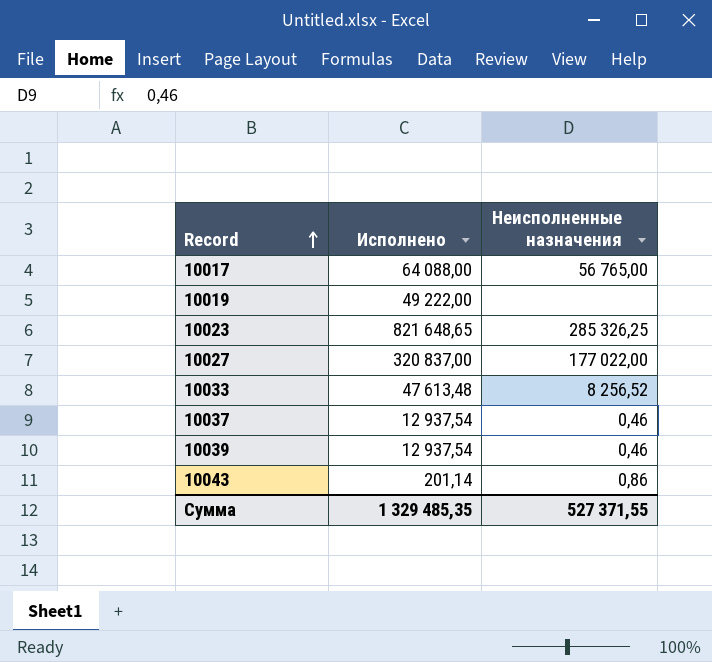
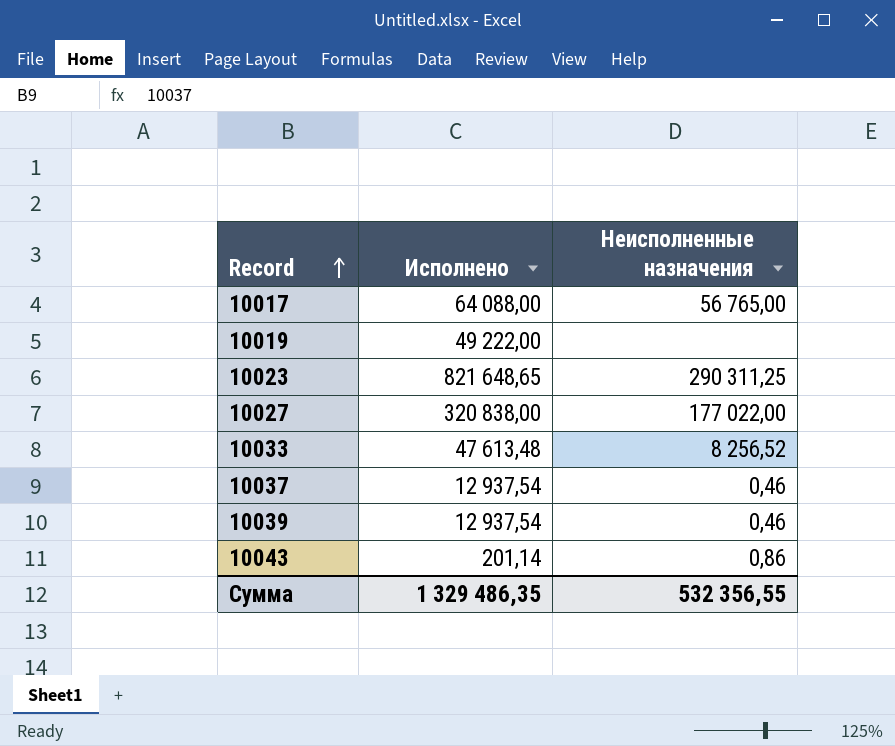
10023 | Неисполненные назначения: 285 326,25 -> 290 311,25
10027 | Исполнено: 320 837,00 -> 320 838,00
Сумма | Исполнено: 1 329 485,35 -> 1 329 486,35
Сумма | Неисполненные назначения: 527 371,55 -> 532 356,55

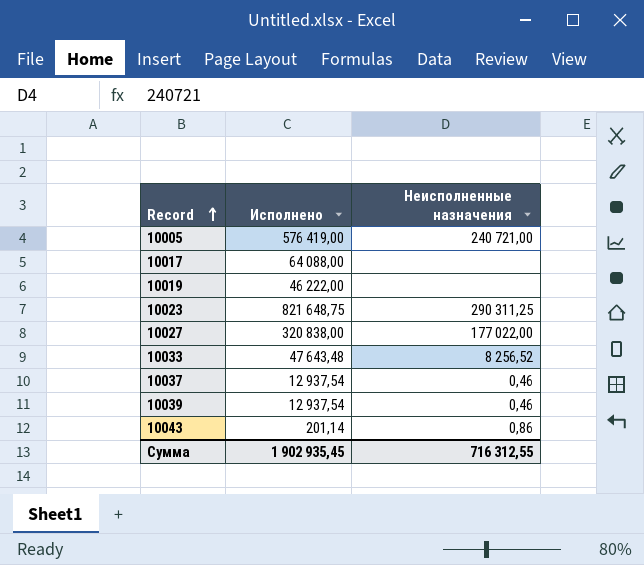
row 10005: none -> 576 419,00 | 240 721,00
10017 | Неисполненные назначения: 56 765,00 -> none
10019 | Исполнено: 49 222,00 -> 46 222,00
10023 | Исполнено: 821 648,65 -> 821 648,75
10033 | Исполнено: 47 613,48 -> 47 643,48
Сумма | Исполнено: 1 329 486,35 -> 1 902 935,45
Сумма | Неисполненные назначения: 532 356,55 -> 716 312,55

